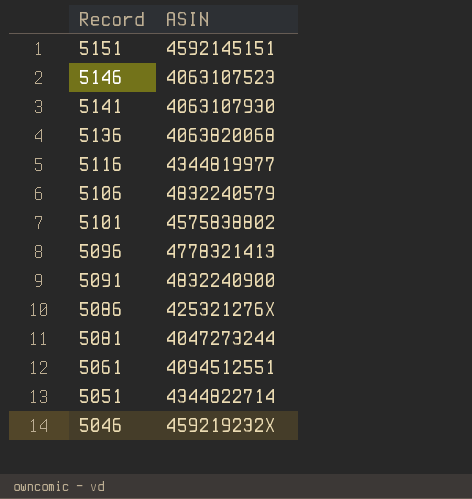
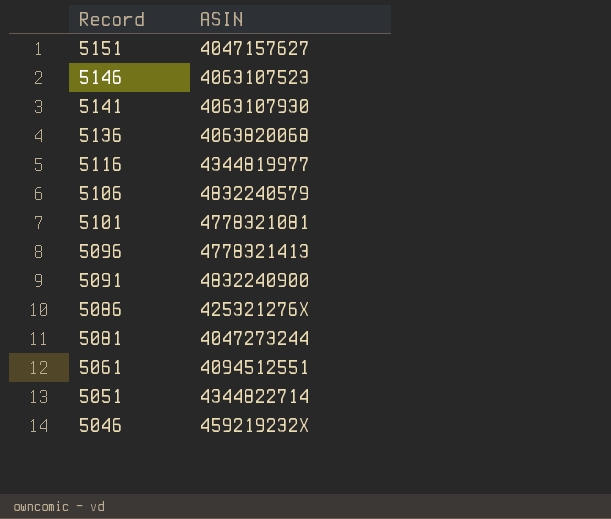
5151 | ASIN: 4592145151 -> 4047157627
5101 | ASIN: 4575838802 -> 4778321081

